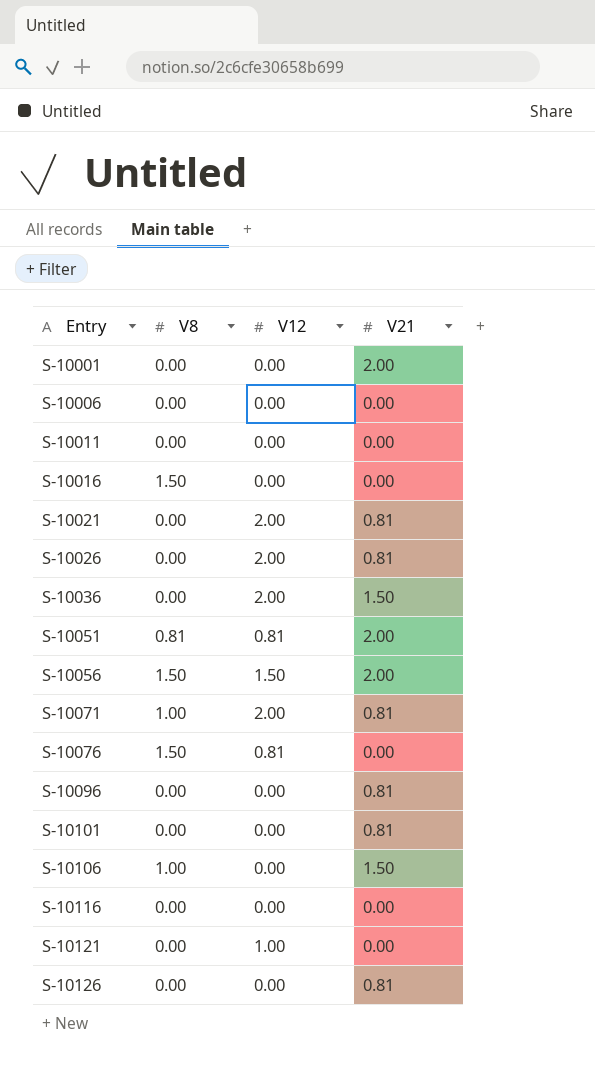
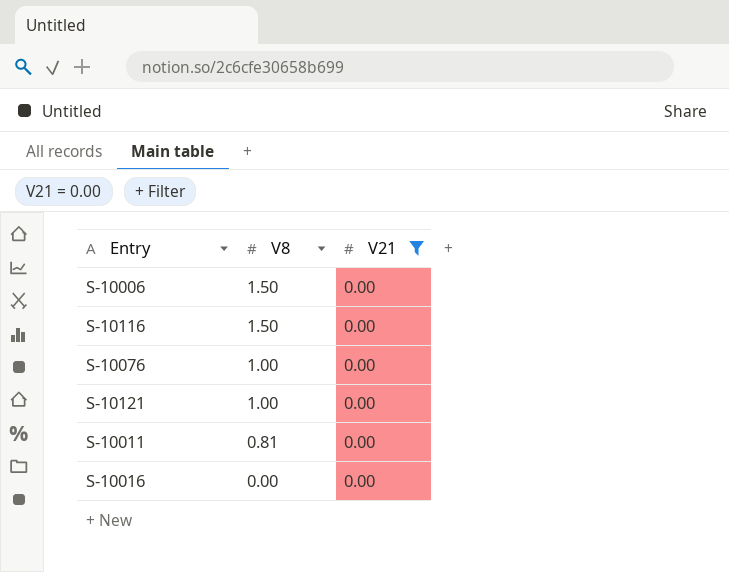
filter: none -> V21 = 0.00
row order: Entry ascending -> V8 descending
column V12 | position: 3 -> none
S-10006 | V8: 0.00 -> 1.50
S-10116 | V8: 0.00 -> 1.50
S-10076 | V8: 1.50 -> 1.00
S-10121 | V8: 0.00 -> 1.00
S-10011 | V8: 0.00 -> 0.81
S-10016 | V8: 1.50 -> 0.00

